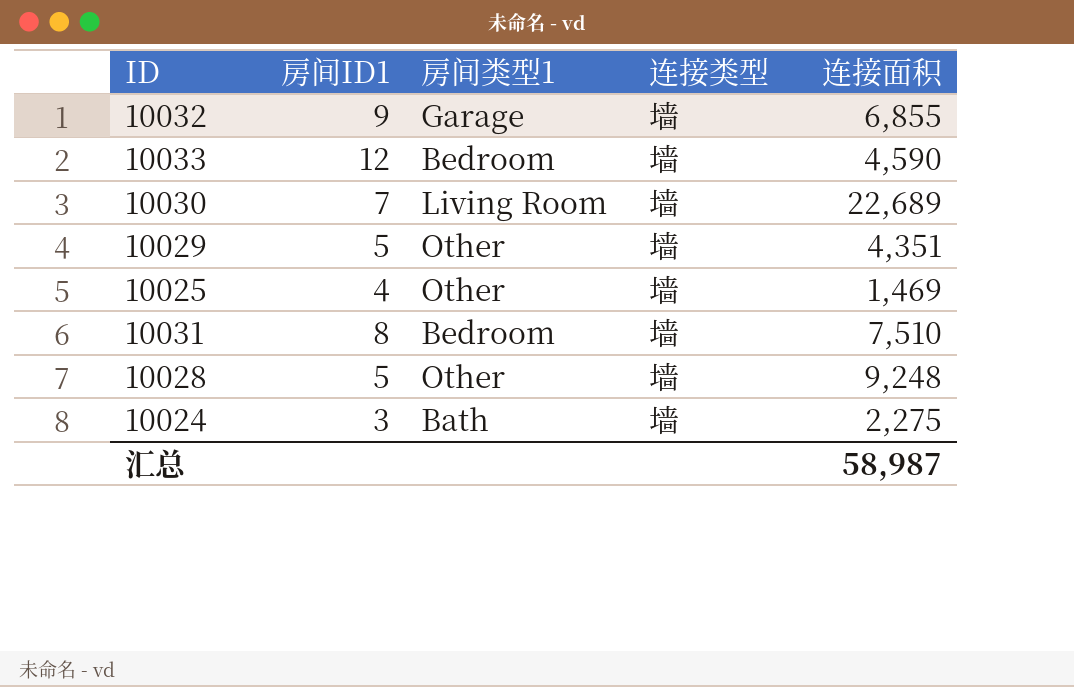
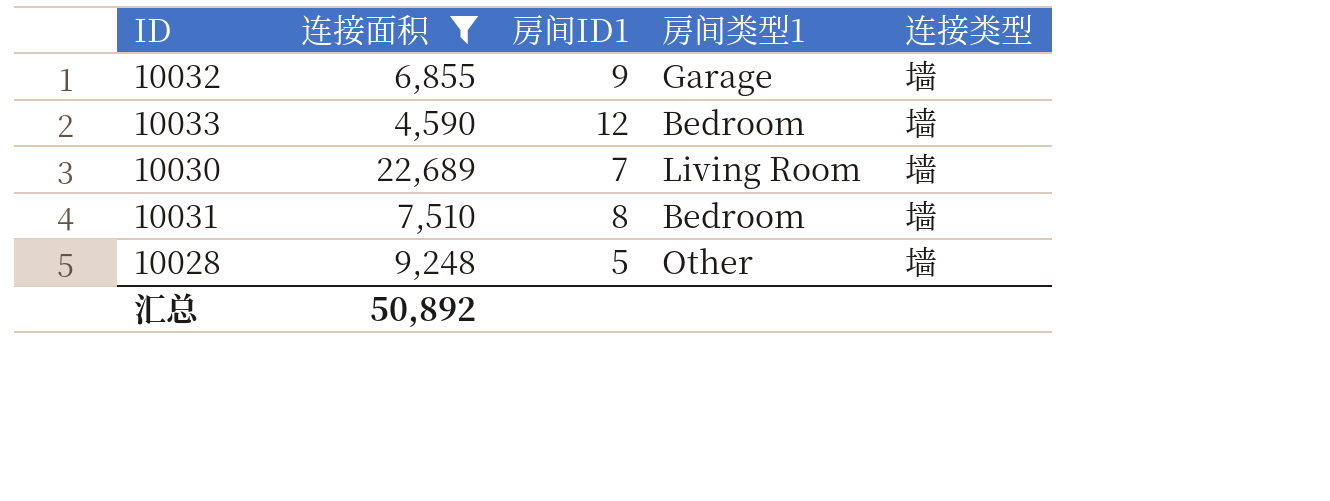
filter: none -> 连接面积 >= 4,590
column 连接面积 | position: 5 -> 2
汇总 | 连接面积: 58,987 -> 50,892

